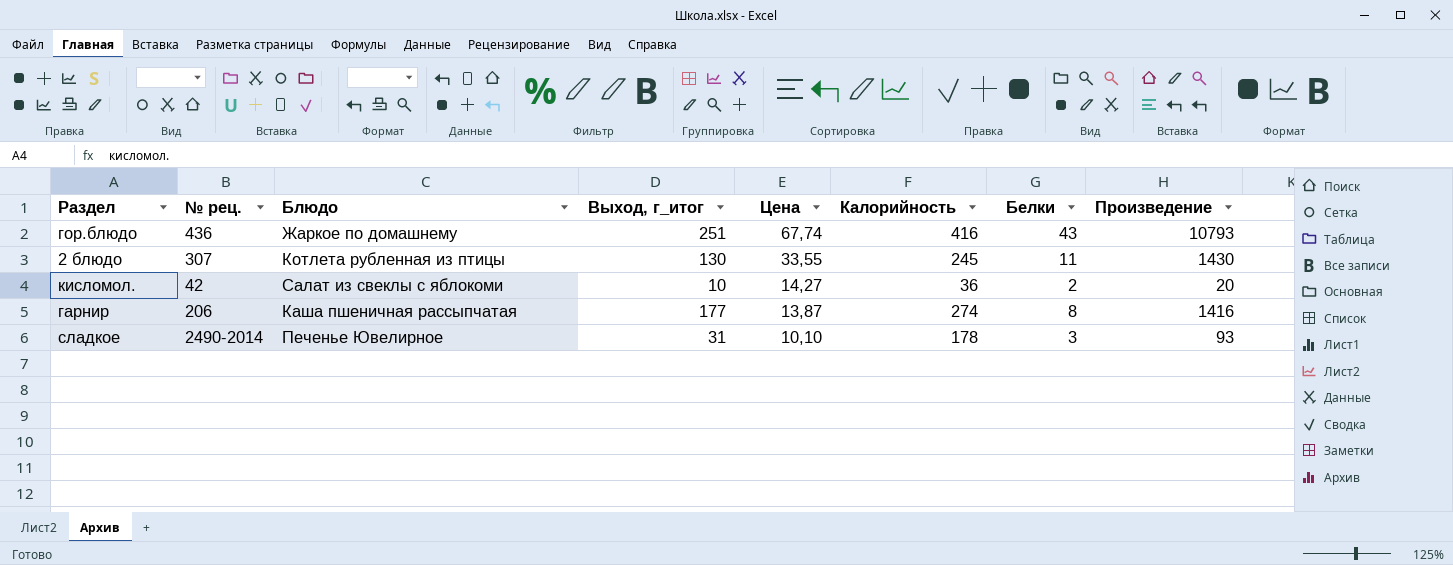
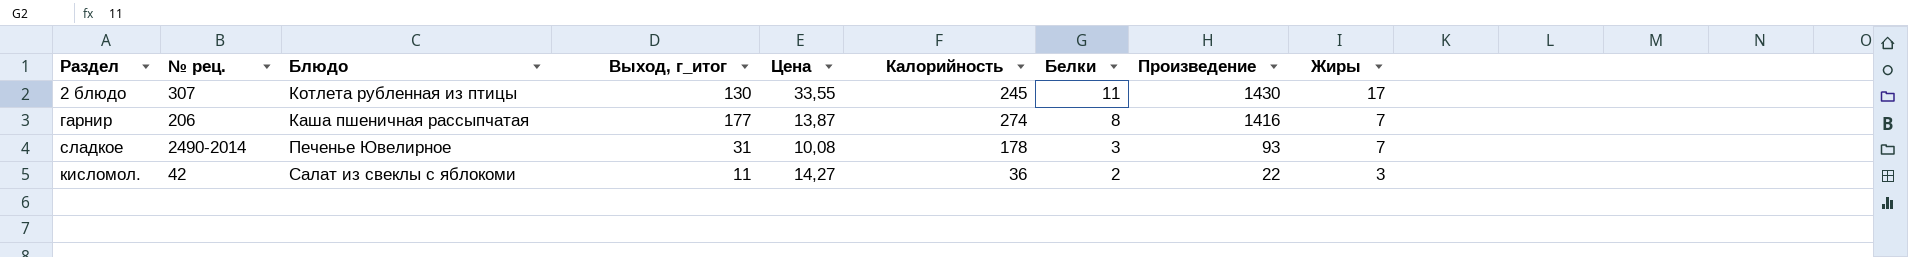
row order: Цена descending -> Белки descending
column Жиры | position: none -> 9
row гор.блюдо: 436 | Жаркое по домашнему | 251 | 67,74 | 416 | 43 | 10793 -> none
сладкое | Цена: 10,10 -> 10,08
кисломол. | Выход, г_итог: 10 -> 11
кисломол. | Произведение: 20 -> 22

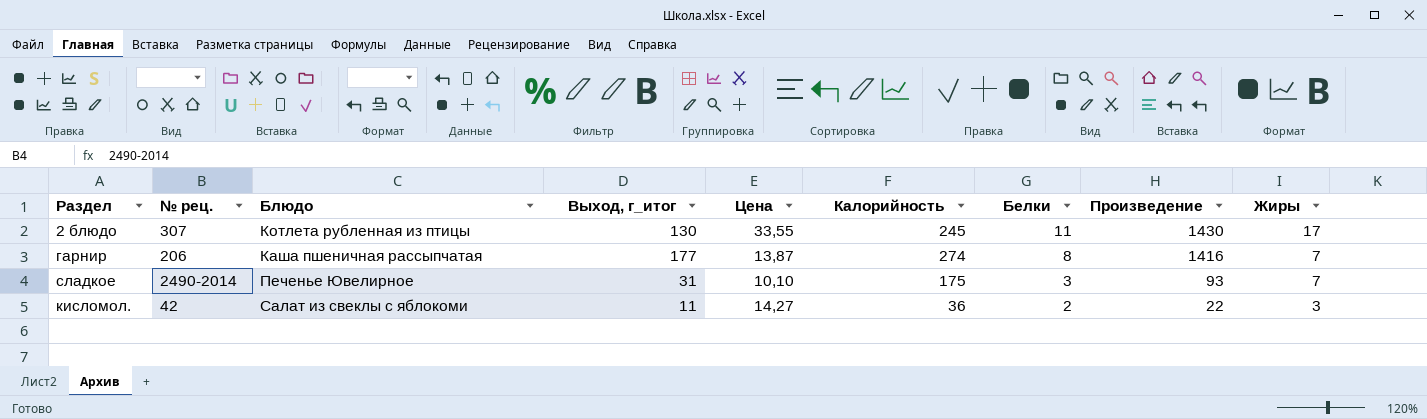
сладкое | Цена: 10,08 -> 10,10
сладкое | Калорийность: 178 -> 175

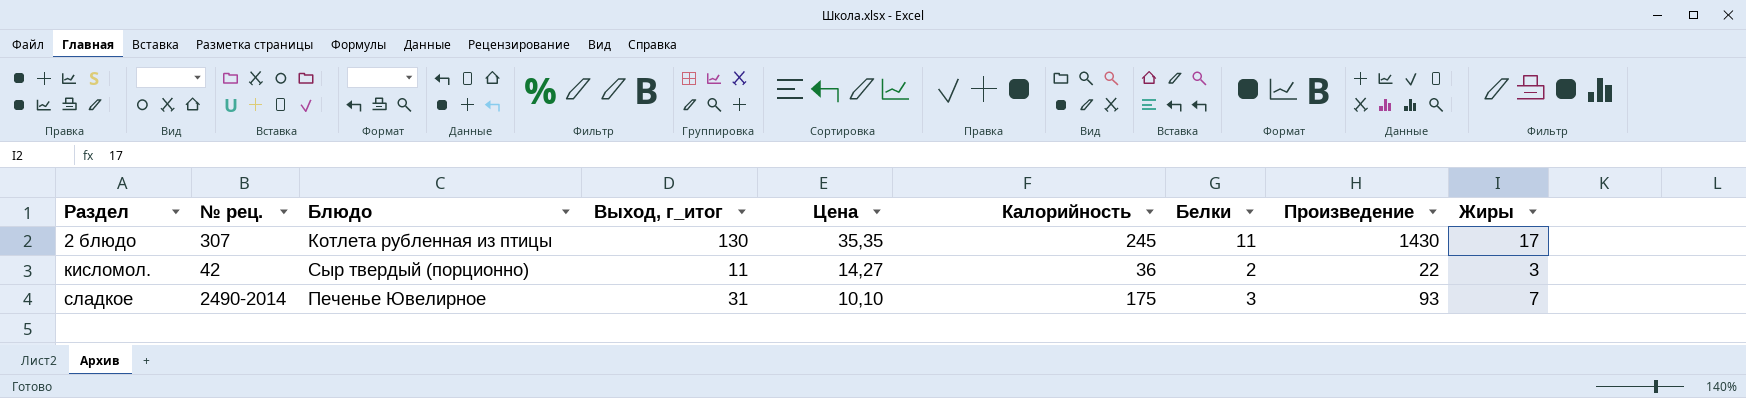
row order: Белки descending -> Раздел ascending
row гарнир: 206 | Каша пшеничная рассыпчатая | 177 | 13,87 | 274 | 8 | 1416 | 7 -> none
2 блюдо | Цена: 33,55 -> 35,35
кисломол. | Блюдо: Салат из свеклы с яблокоми -> Сыр твердый (порционно)

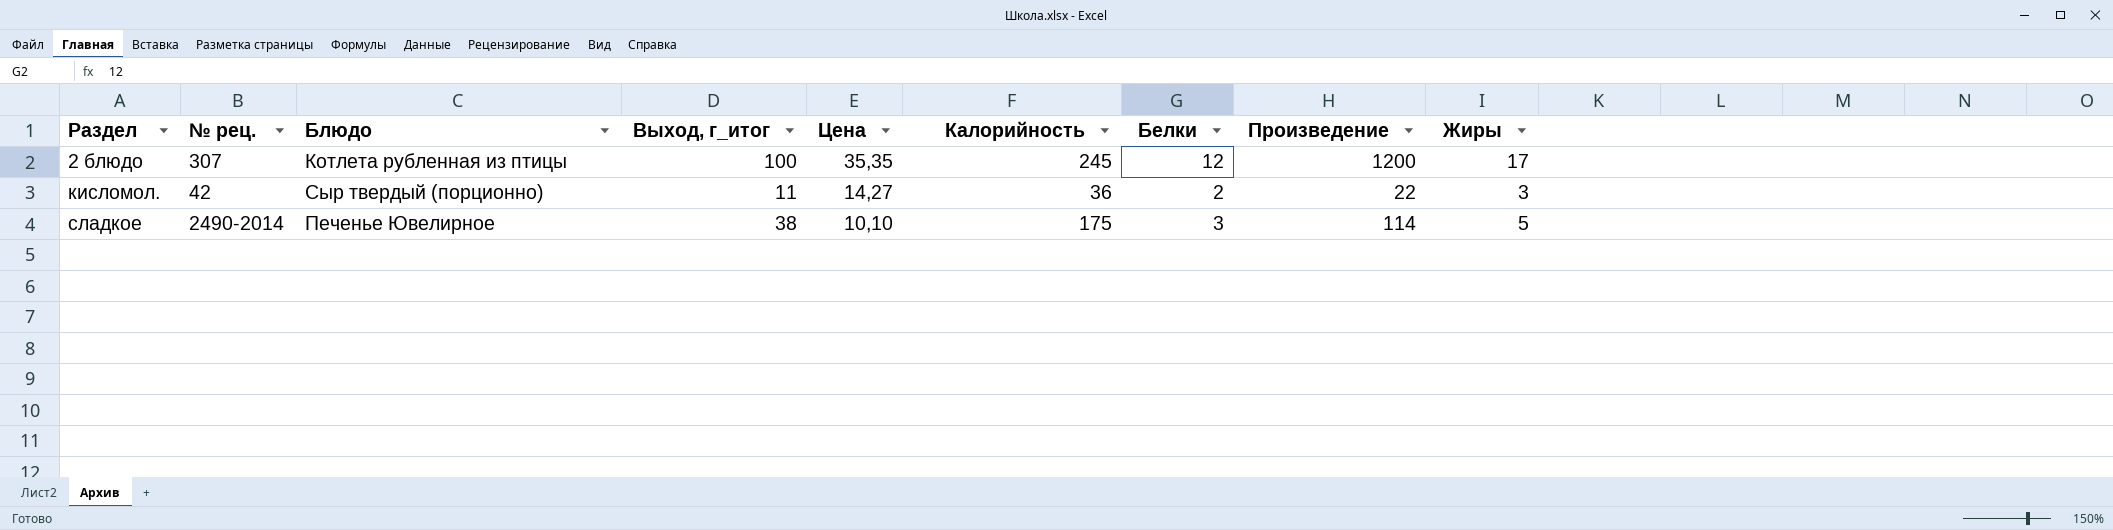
2 блюдо | Выход, г_итог: 130 -> 100
2 блюдо | Белки: 11 -> 12
2 блюдо | Произведение: 1430 -> 1200
сладкое | Выход, г_итог: 31 -> 38
сладкое | Произведение: 93 -> 114
сладкое | Жиры: 7 -> 5

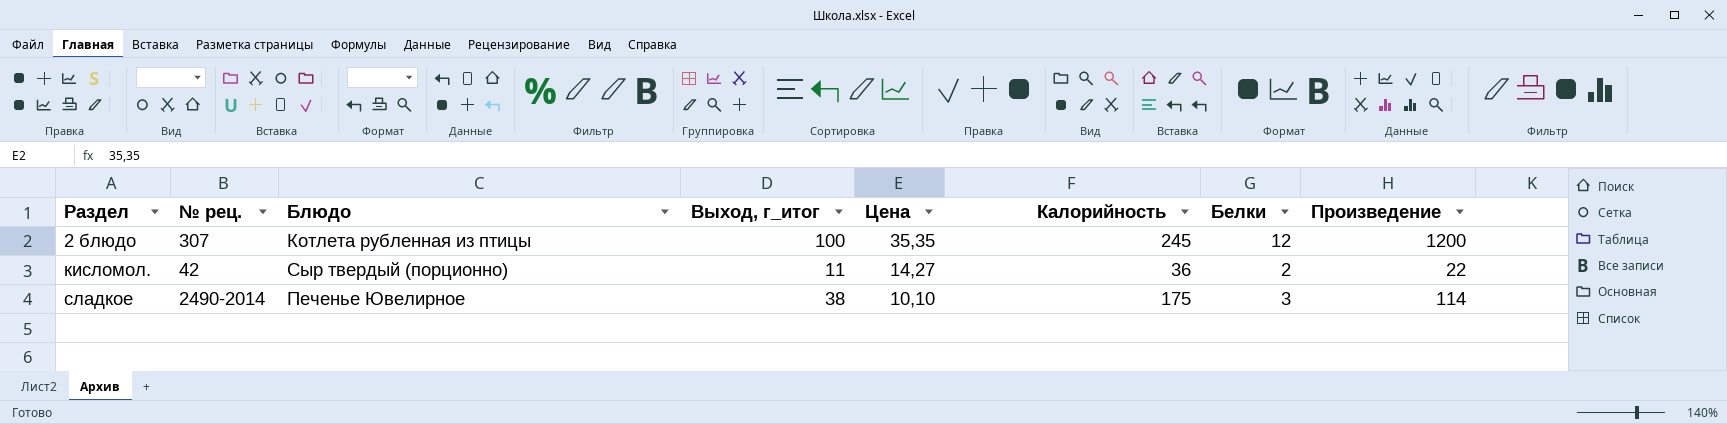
column Жиры | position: 9 -> none

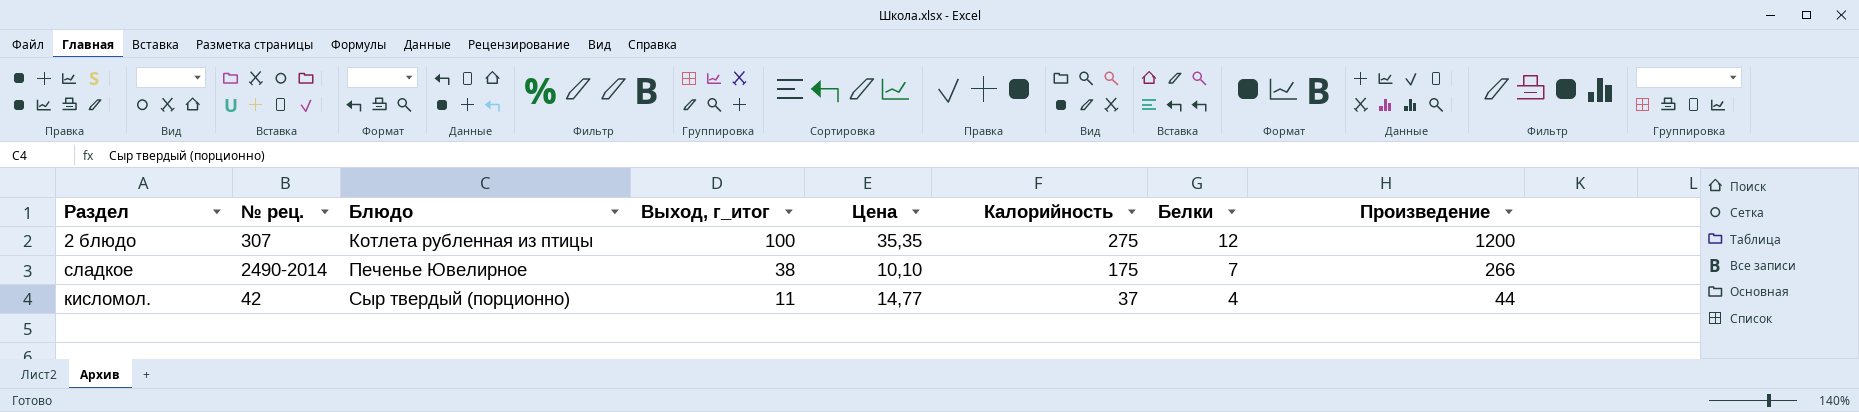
row order: Раздел ascending -> Блюдо ascending
2 блюдо | Калорийность: 245 -> 275
сладкое | Белки: 3 -> 7
сладкое | Произведение: 114 -> 266
кисломол. | Цена: 14,27 -> 14,77
кисломол. | Калорийность: 36 -> 37
кисломол. | Белки: 2 -> 4
кисломол. | Произведение: 22 -> 44

